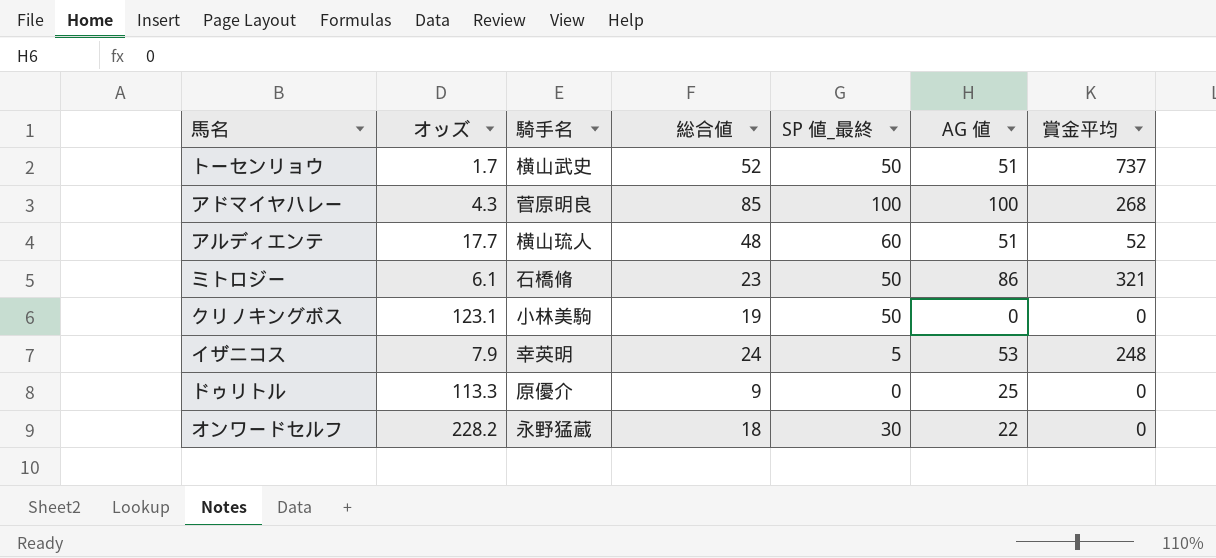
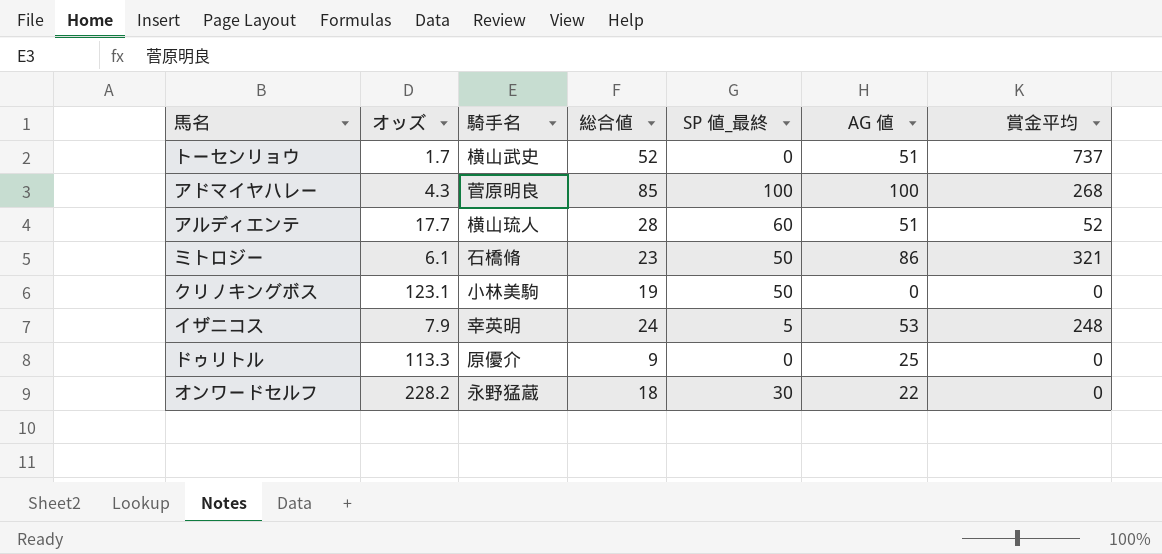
トーセンリョウ | SP 値_最終: 50 -> 0
アルディエンテ | 総合値: 48 -> 28

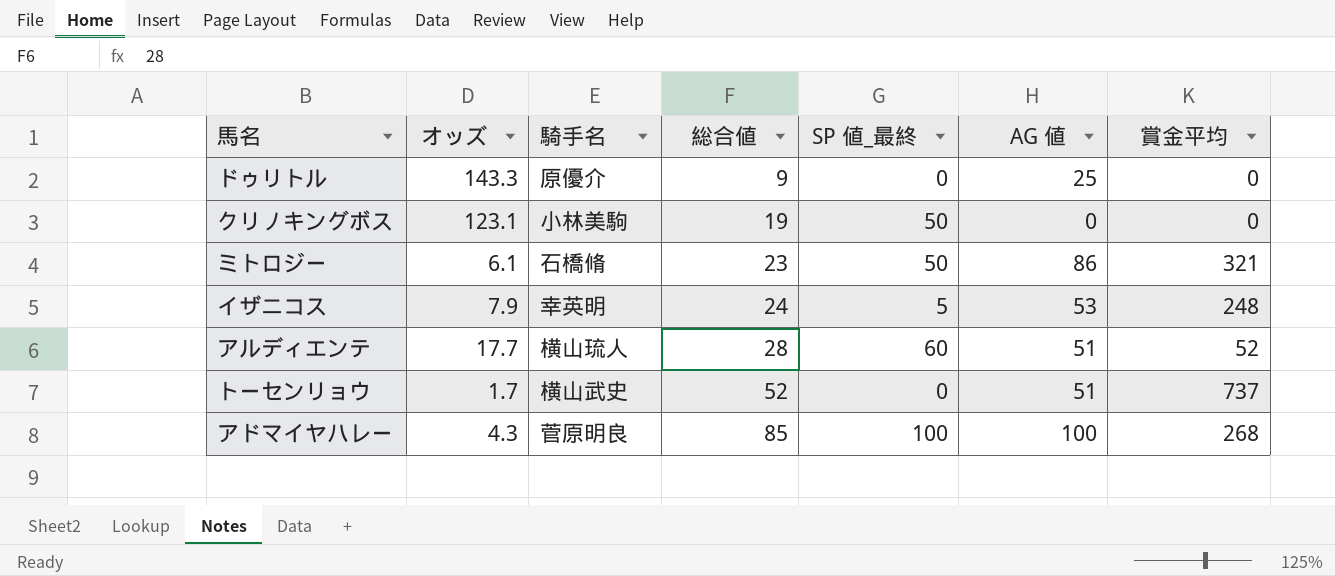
row order: none -> 総合値 ascending
row オンワードセルフ: 228.2 | 永野猛蔵 | 18 | 30 | 22 | 0 -> none
ドゥリトル | オッズ: 113.3 -> 143.3

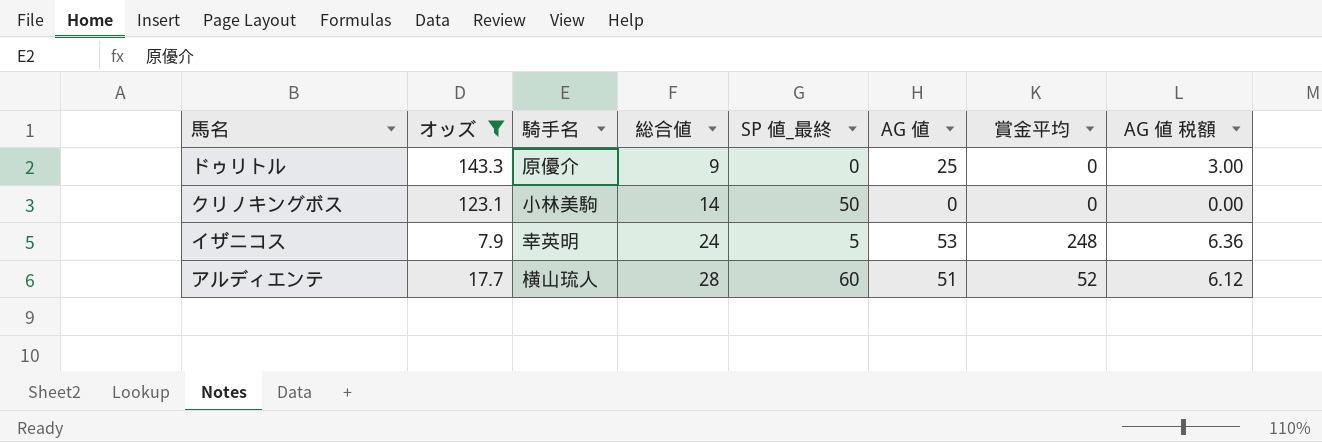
filter: none -> オッズ >= 7.9
column AG 値 税額 | formula: none -> [AG 値] * 0.12
クリノキングボス | 総合値: 19 -> 14

